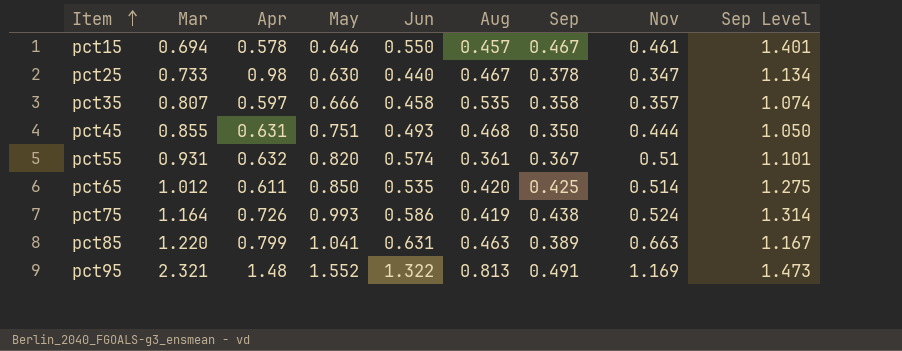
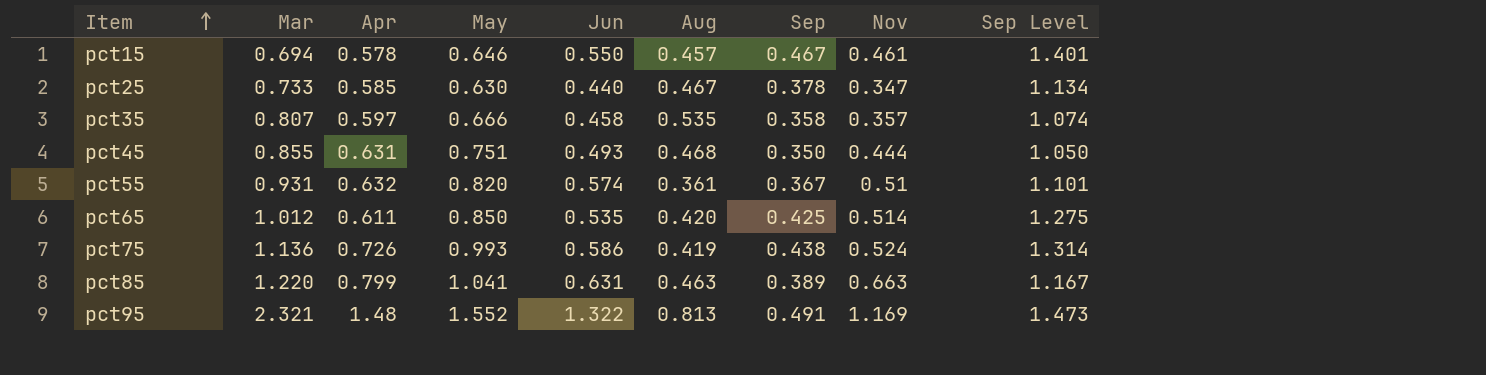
pct25 | Apr: 0.98 -> 0.585
pct75 | Mar: 1.164 -> 1.136

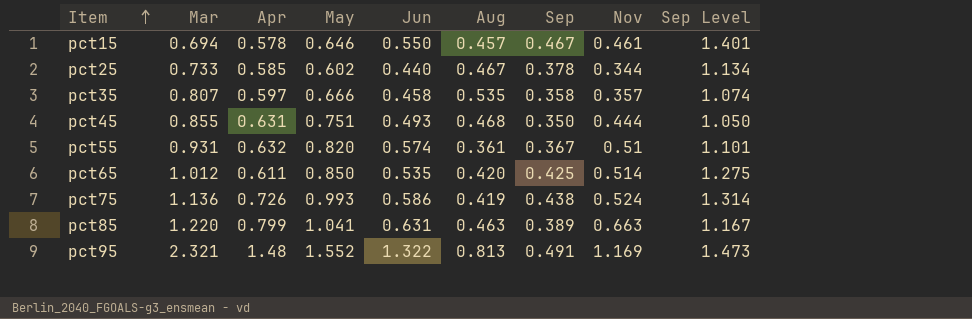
pct25 | May: 0.630 -> 0.602
pct25 | Nov: 0.347 -> 0.344

